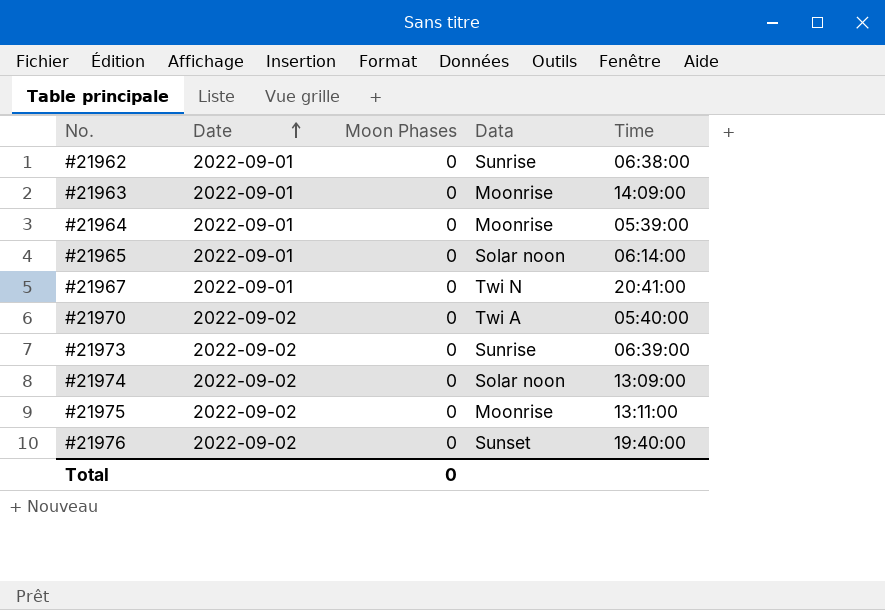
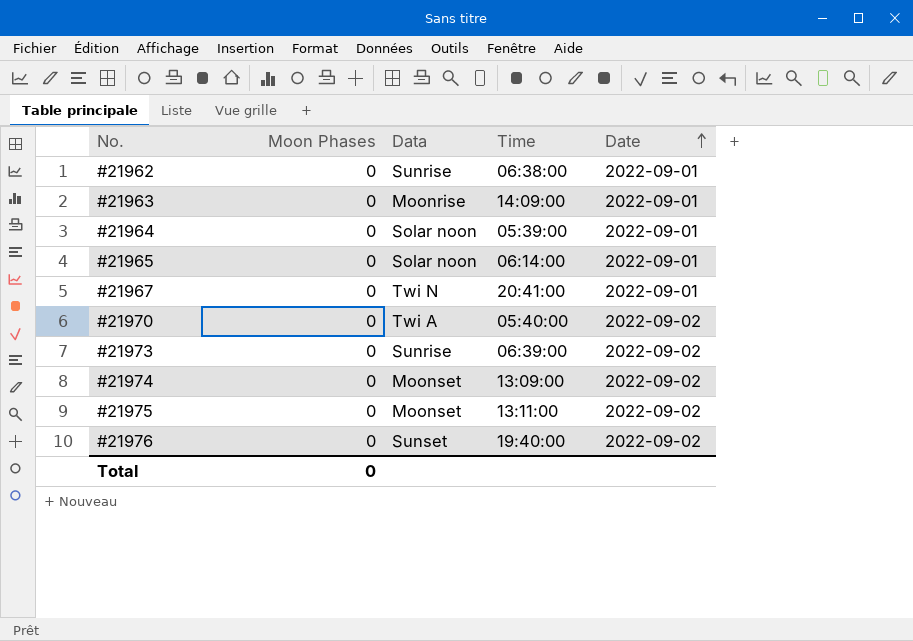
column Date | position: 2 -> 5
#21964 | Data: Moonrise -> Solar noon
#21974 | Data: Solar noon -> Moonset
#21975 | Data: Moonrise -> Moonset

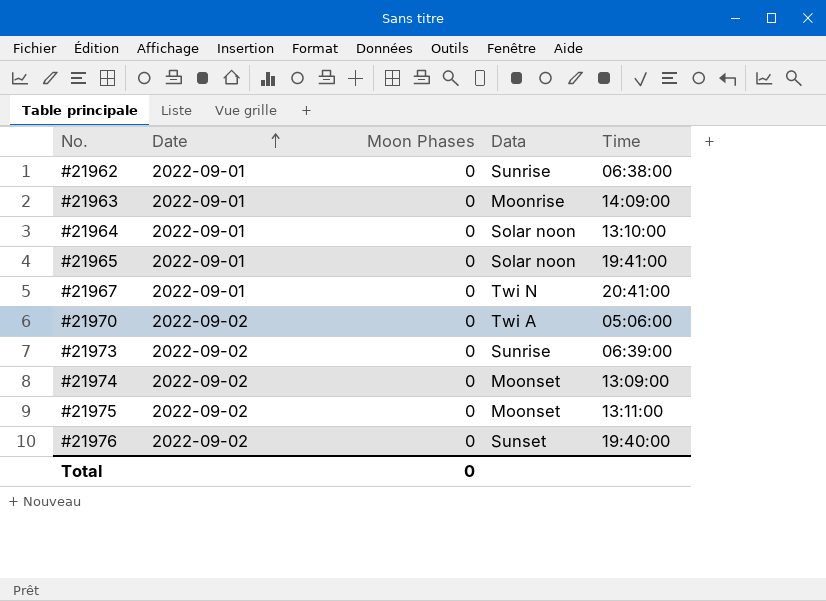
column Date | position: 5 -> 2
#21964 | Time: 05:39:00 -> 13:10:00
#21965 | Time: 06:14:00 -> 19:41:00
#21970 | Time: 05:40:00 -> 05:06:00

